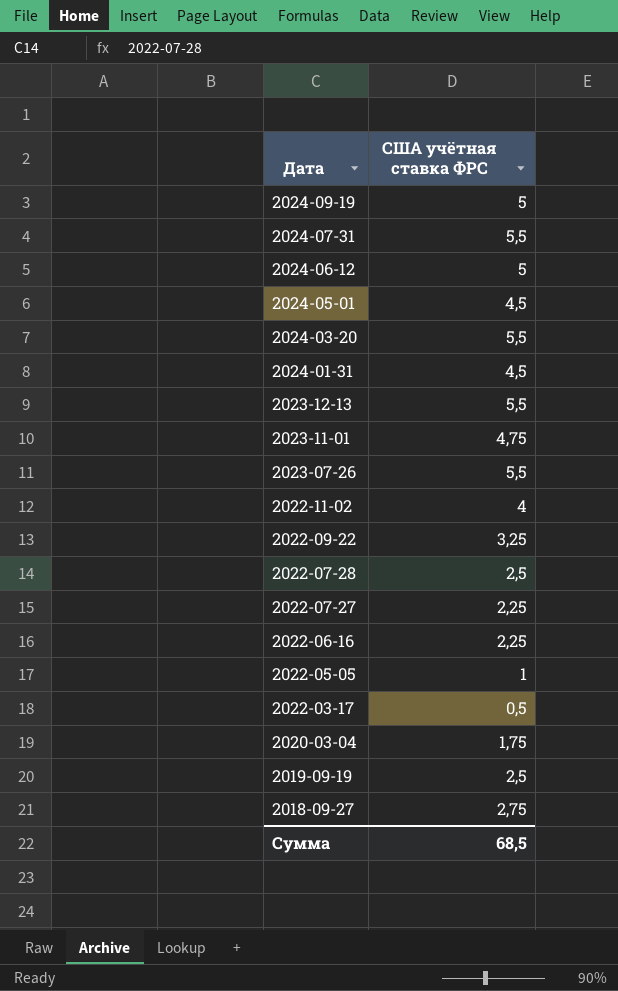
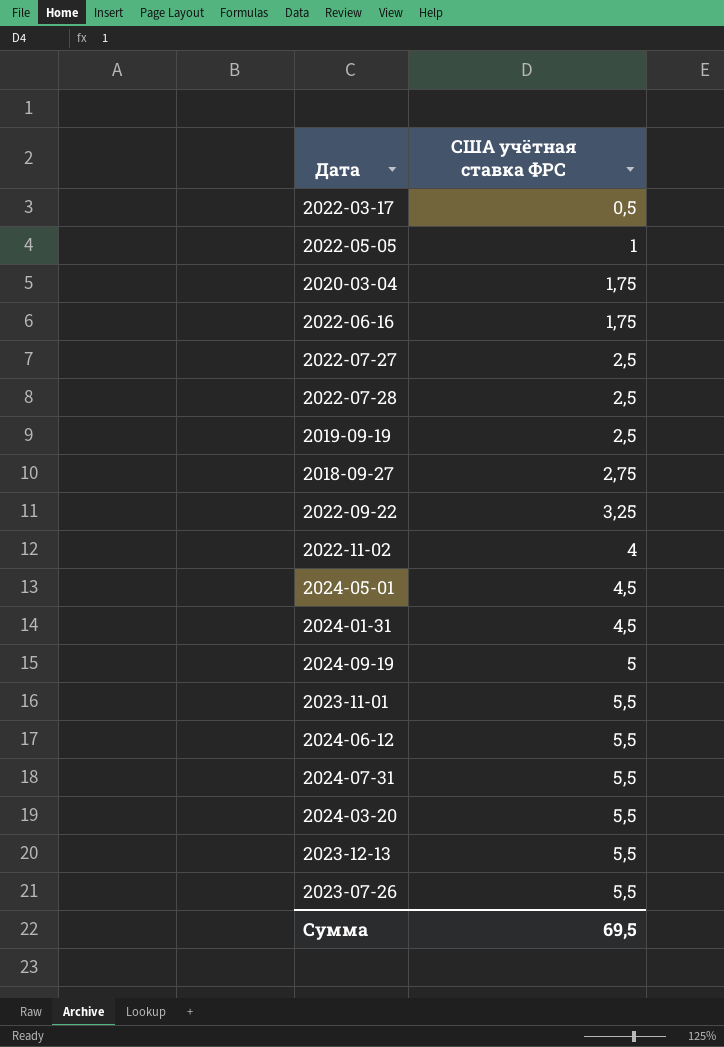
row order: Дата descending -> США учётная ставка ФРС ascending
2022-06-16 | США учётная ставка ФРС: 2,25 -> 1,75
2022-07-27 | США учётная ставка ФРС: 2,25 -> 2,5
2023-11-01 | США учётная ставка ФРС: 4,75 -> 5,5
2024-06-12 | США учётная ставка ФРС: 5 -> 5,5
Сумма | США учётная ставка ФРС: 68,5 -> 69,5

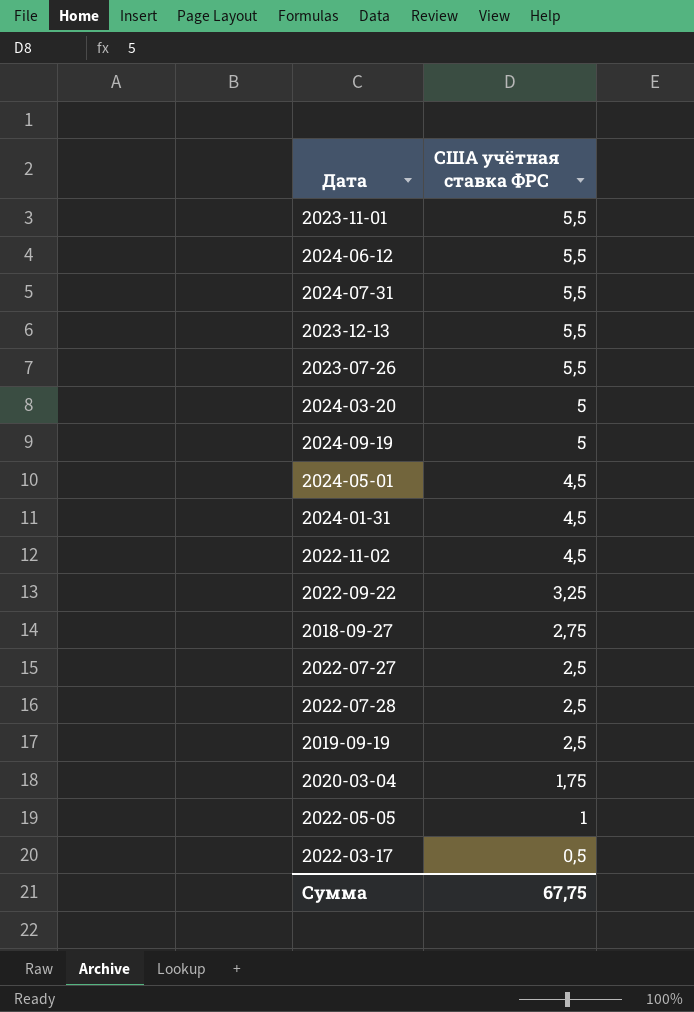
row order: США учётная ставка ФРС ascending -> США учётная ставка ФРС descending
row 2022-06-16: 1,75 -> none
2024-03-20 | США учётная ставка ФРС: 5,5 -> 5
2022-11-02 | США учётная ставка ФРС: 4 -> 4,5
Сумма | США учётная ставка ФРС: 69,5 -> 67,75

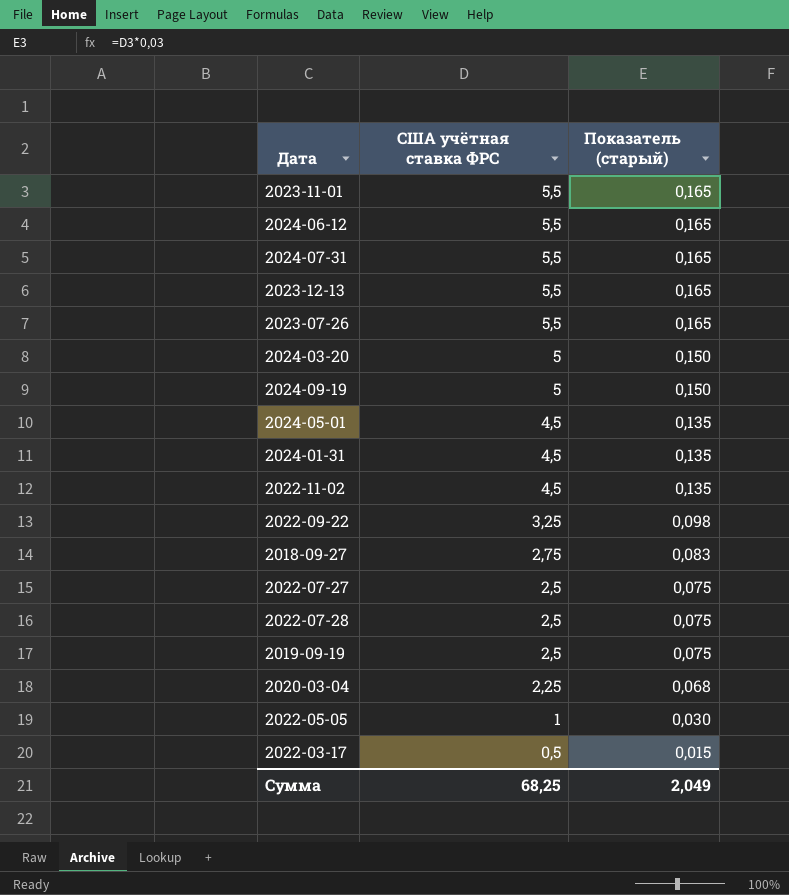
column Показатель (старый) | formula: none -> [США учётная ставка ФРС] * 0,03
2020-03-04 | США учётная ставка ФРС: 1,75 -> 2,25
Сумма | США учётная ставка ФРС: 67,75 -> 68,25

